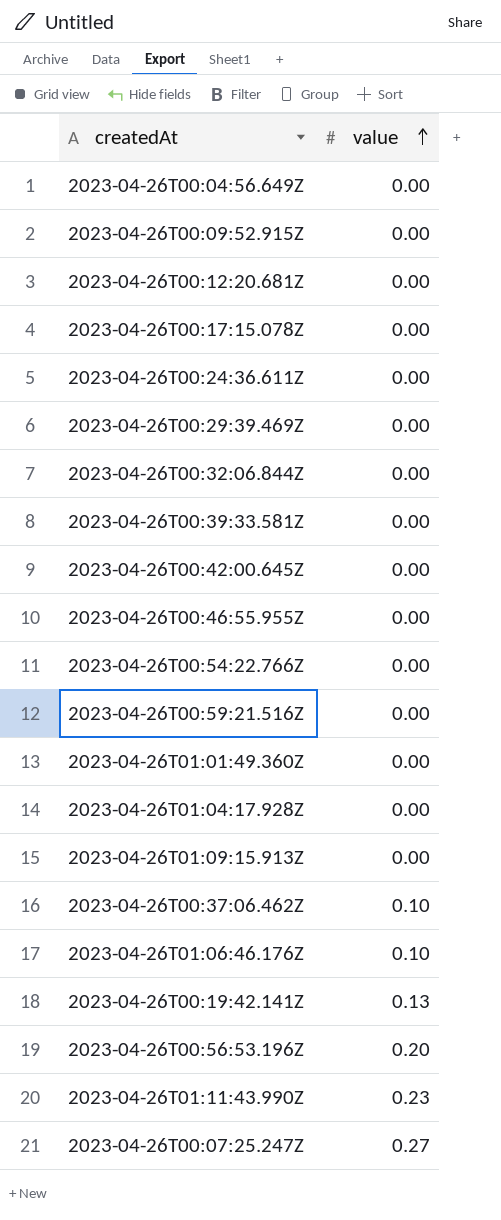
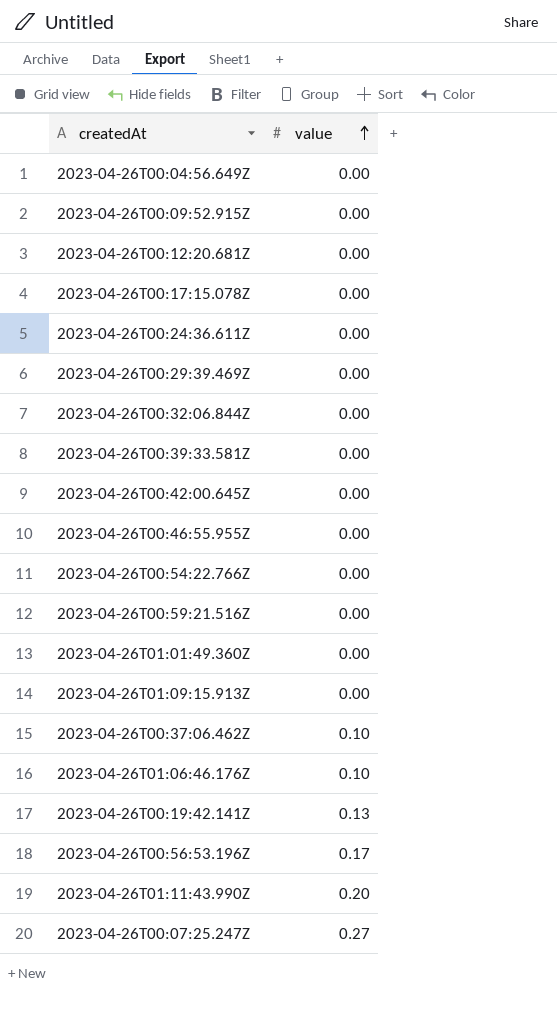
row 2023-04-26T01:04:17.928Z: 0.00 -> none
2023-04-26T00:56:53.196Z | value: 0.20 -> 0.17
2023-04-26T01:11:43.990Z | value: 0.23 -> 0.20

